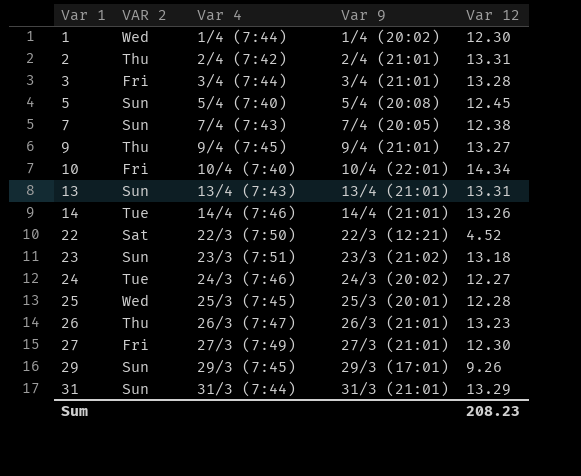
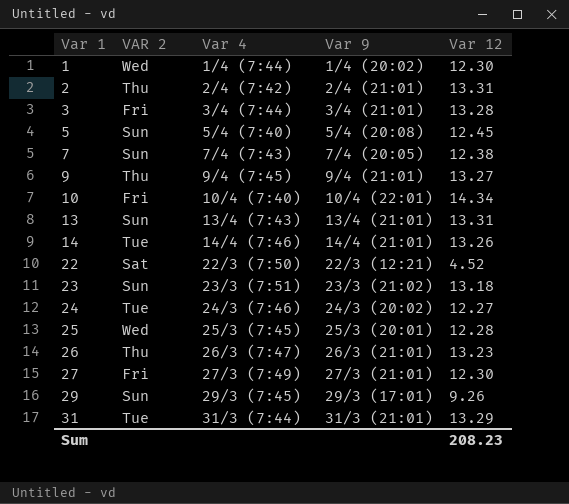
31 | VAR 2: Sun -> Tue

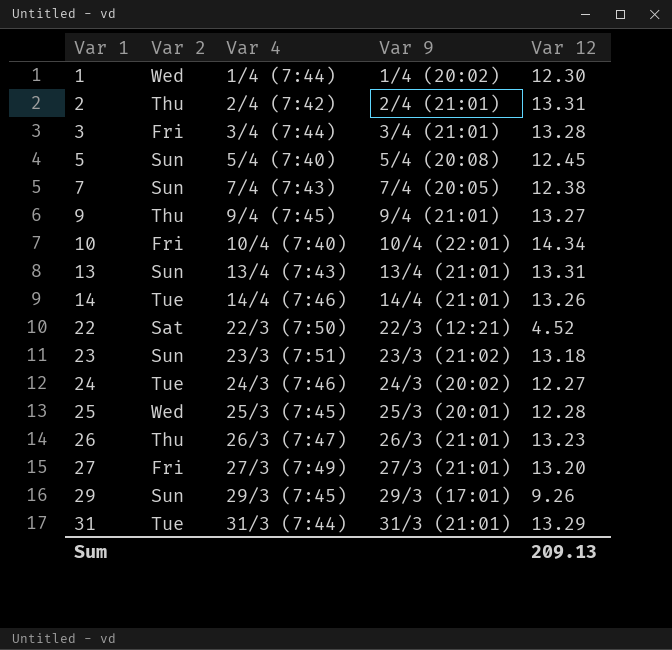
column name: VAR 2 -> Var 2
27 | Var 12: 12.30 -> 13.20
Sum | Var 12: 208.23 -> 209.13

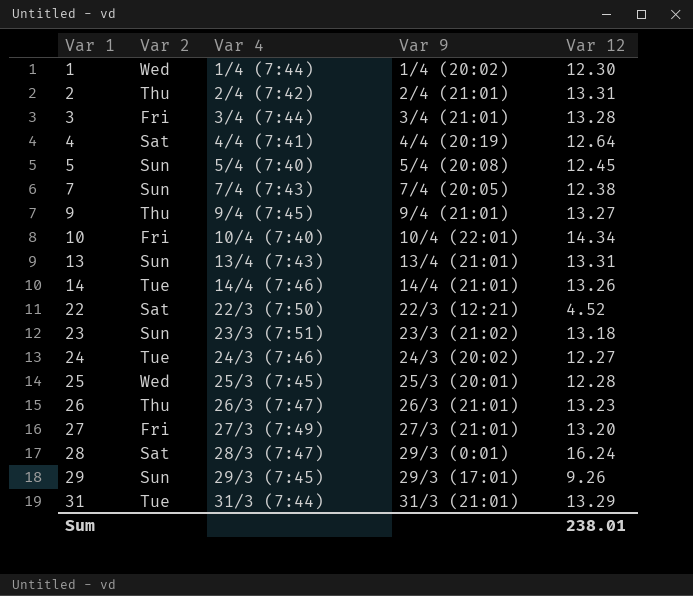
row 4: none -> Sat | 4/4 (7:41) | 4/4 (20:19) | 12.64
row 28: none -> Sat | 28/3 (7:47) | 29/3 (0:01) | 16.24
Sum | Var 12: 209.13 -> 238.01

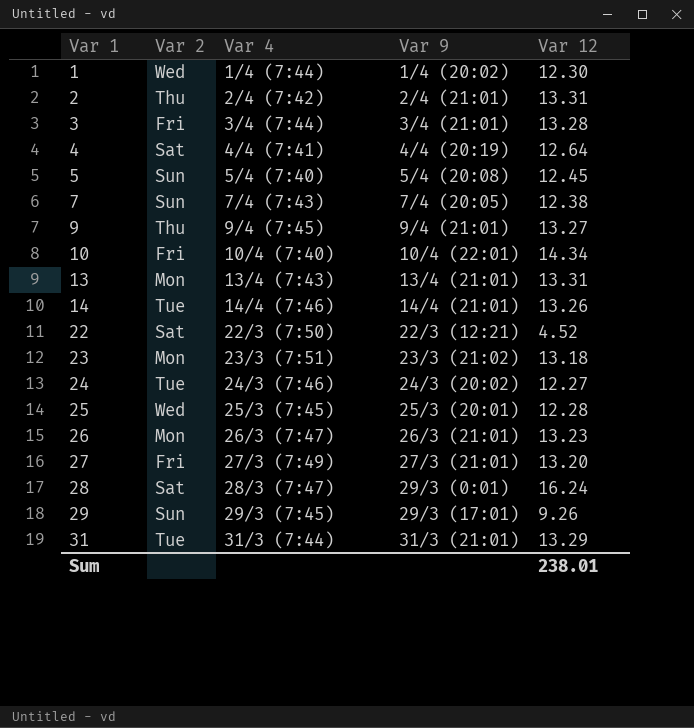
13 | Var 2: Sun -> Mon
23 | Var 2: Sun -> Mon
26 | Var 2: Thu -> Mon

